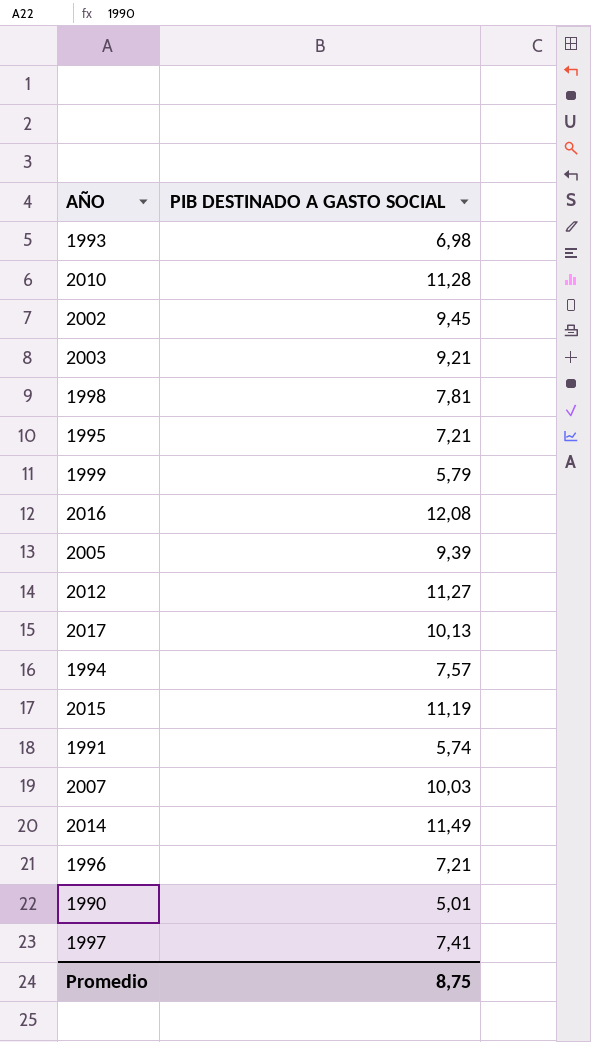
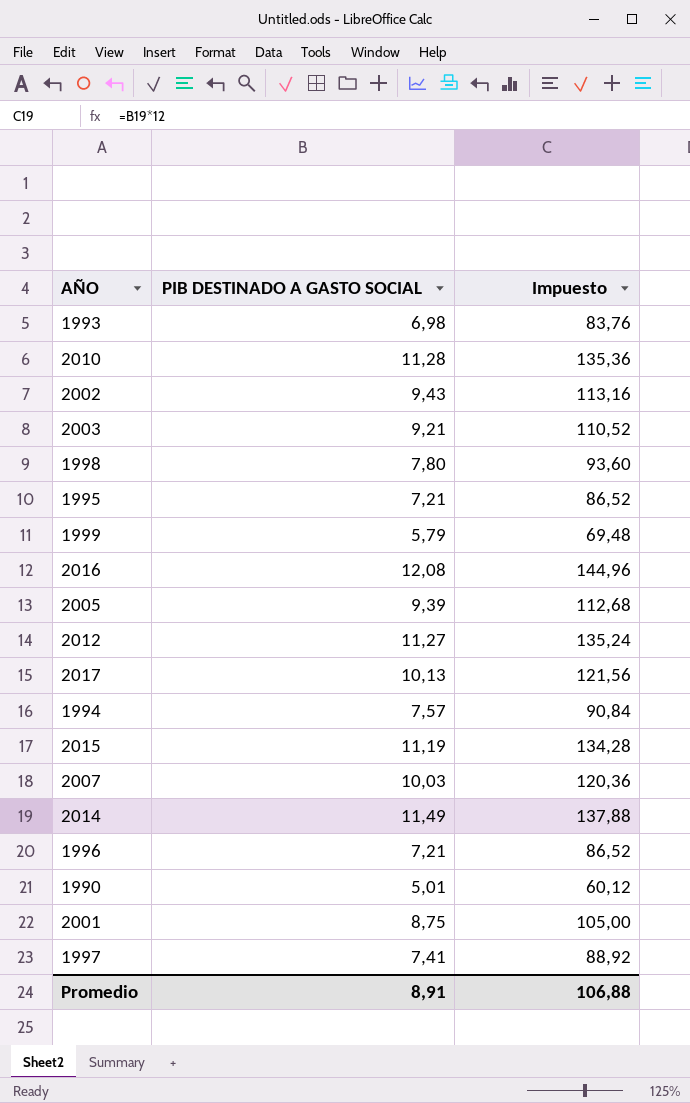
column Impuesto | formula: none -> [PIB DESTINADO A GASTO SOCIAL] * 12
row 1991: 5,74 -> none
2002 | PIB DESTINADO A GASTO SOCIAL: 9,45 -> 9,43
1998 | PIB DESTINADO A GASTO SOCIAL: 7,81 -> 7,80
row 2001: none -> 8,75 | 105,00
Promedio | PIB DESTINADO A GASTO SOCIAL: 8,75 -> 8,91

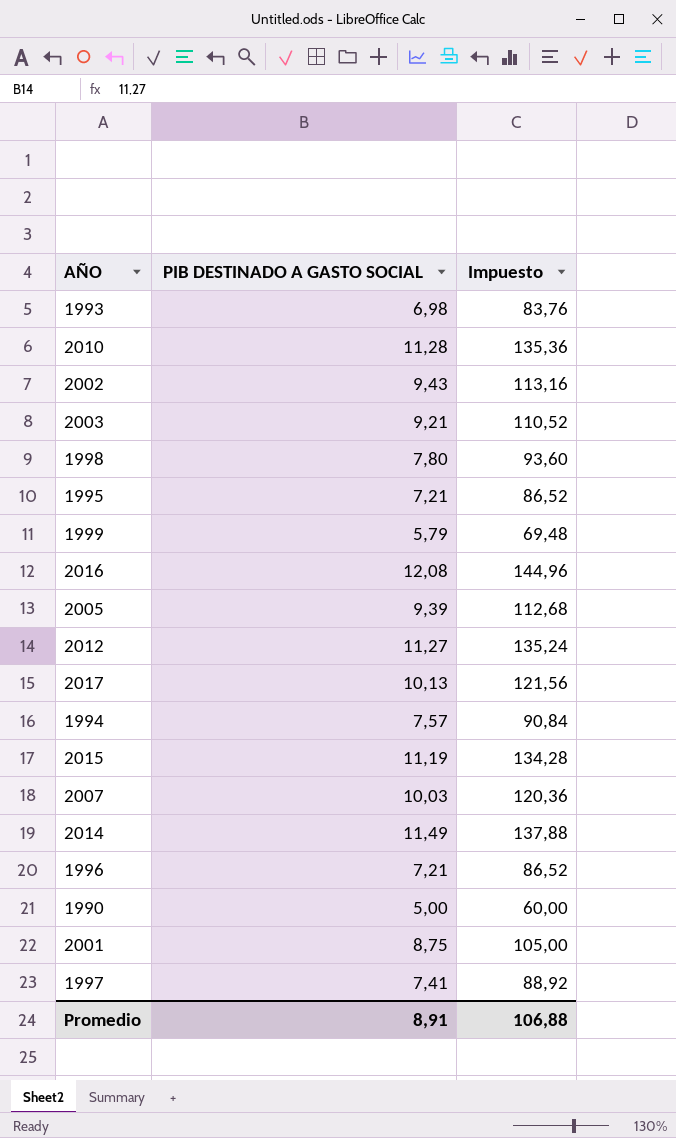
1990 | PIB DESTINADO A GASTO SOCIAL: 5,01 -> 5,00
1990 | Impuesto: 60,12 -> 60,00

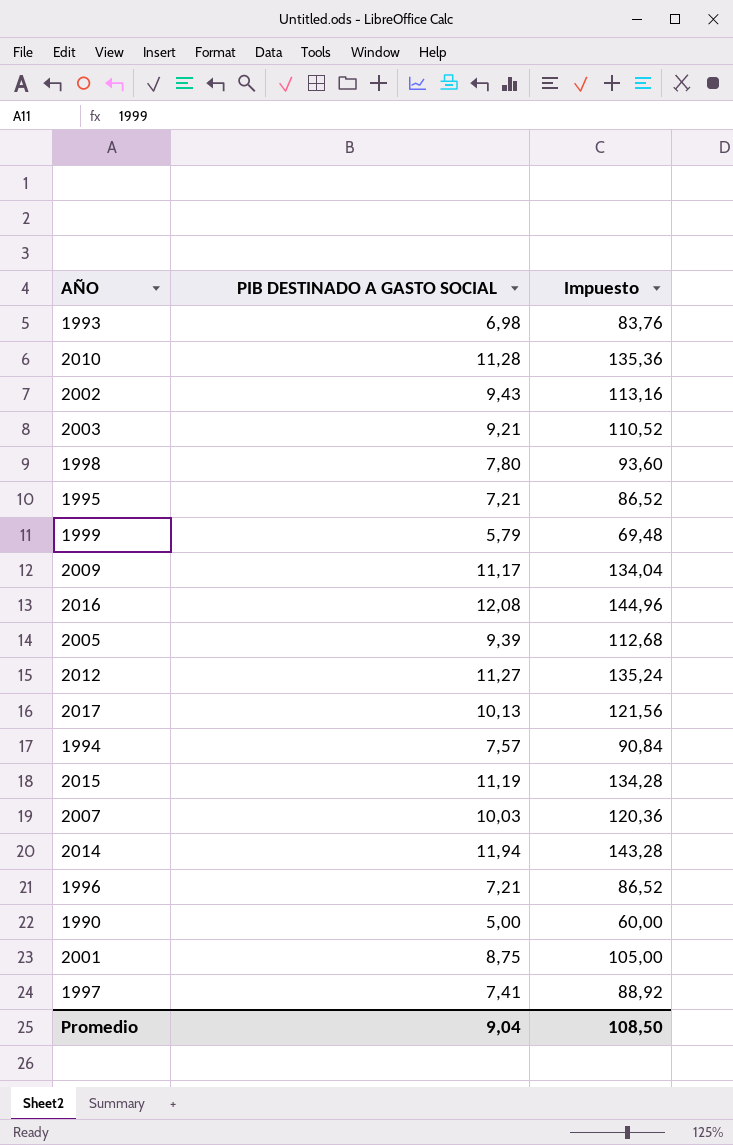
row 2009: none -> 11,17 | 134,04
2014 | PIB DESTINADO A GASTO SOCIAL: 11,49 -> 11,94
2014 | Impuesto: 137,88 -> 143,28
Promedio | PIB DESTINADO A GASTO SOCIAL: 8,91 -> 9,04
Promedio | Impuesto: 106,88 -> 108,50

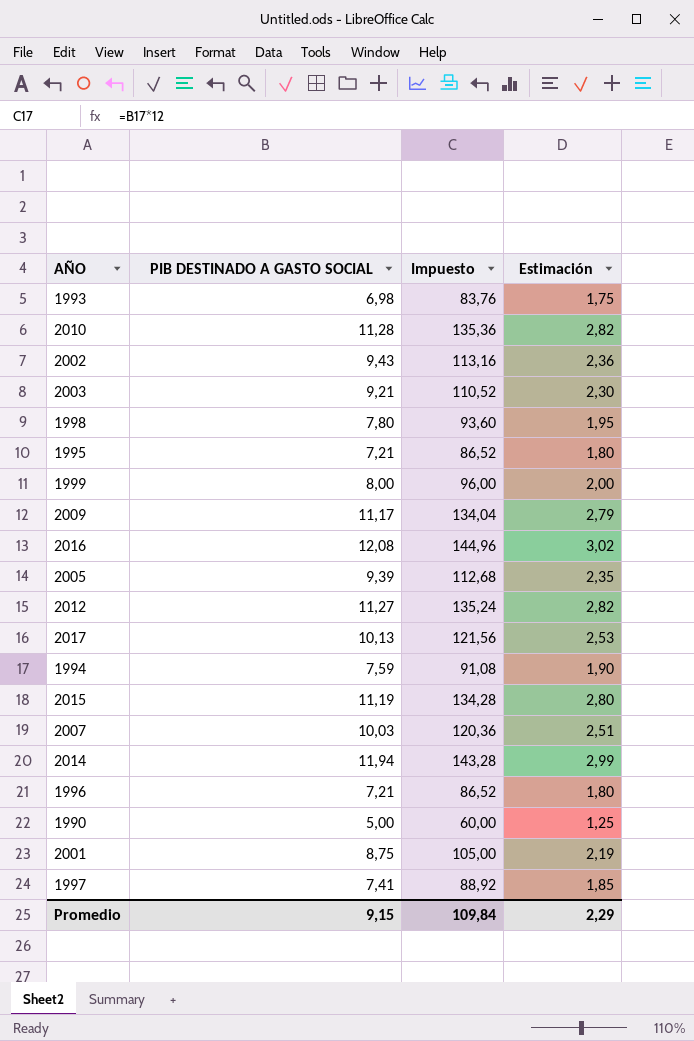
column Estimación | formula: none -> [PIB DESTINADO A GASTO SOCIAL] * 0,25
1999 | PIB DESTINADO A GASTO SOCIAL: 5,79 -> 8,00
1999 | Impuesto: 69,48 -> 96,00
1994 | PIB DESTINADO A GASTO SOCIAL: 7,57 -> 7,59
1994 | Impuesto: 90,84 -> 91,08
Promedio | PIB DESTINADO A GASTO SOCIAL: 9,04 -> 9,15
Promedio | Impuesto: 108,50 -> 109,84

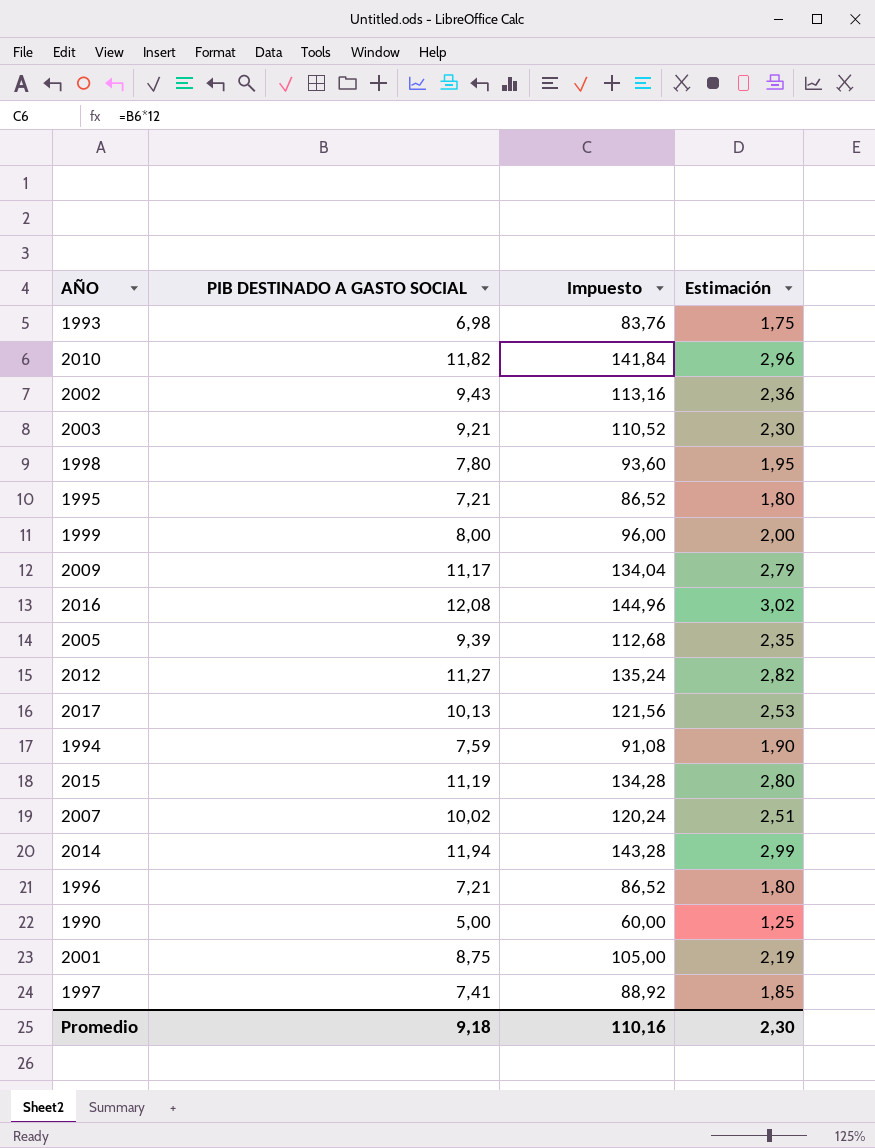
2010 | PIB DESTINADO A GASTO SOCIAL: 11,28 -> 11,82
2010 | Impuesto: 135,36 -> 141,84
2010 | Estimación: 2,82 -> 2,96
2007 | PIB DESTINADO A GASTO SOCIAL: 10,03 -> 10,02
2007 | Impuesto: 120,36 -> 120,24
Promedio | PIB DESTINADO A GASTO SOCIAL: 9,15 -> 9,18
Promedio | Impuesto: 109,84 -> 110,16
Promedio | Estimación: 2,29 -> 2,30

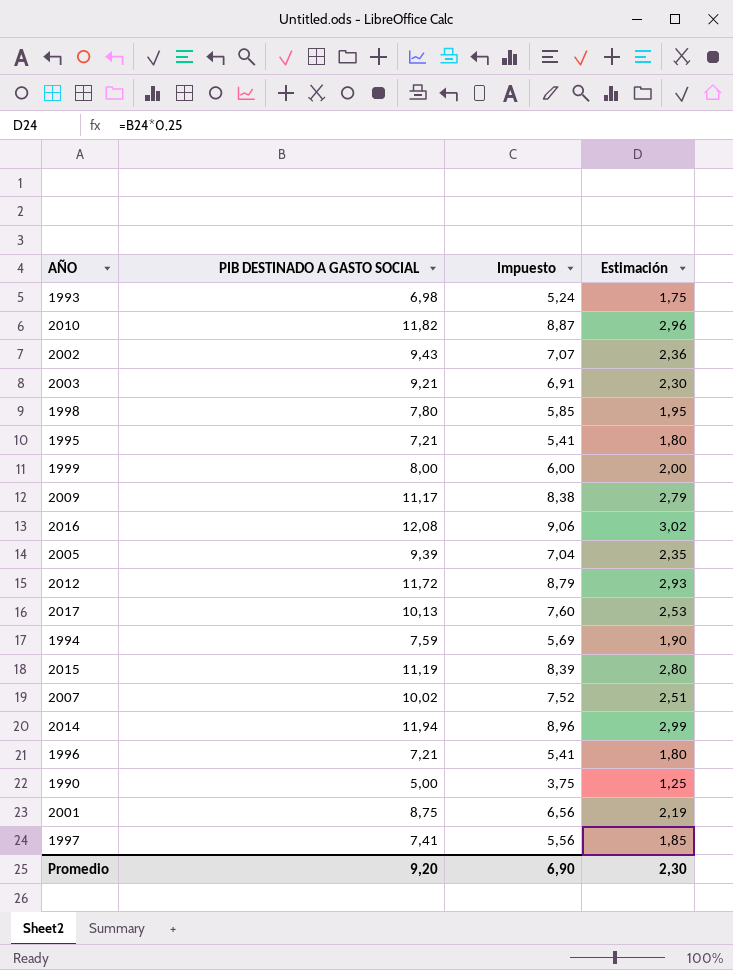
column Impuesto | formula: [PIB DESTINADO A GASTO SOCIAL] * 12 -> [PIB DESTINADO A GASTO SOCIAL] * 0,75
2012 | PIB DESTINADO A GASTO SOCIAL: 11,27 -> 11,72
2012 | Estimación: 2,82 -> 2,93
Promedio | PIB DESTINADO A GASTO SOCIAL: 9,18 -> 9,20
Promedio | Impuesto: 110,16 -> 6,90

